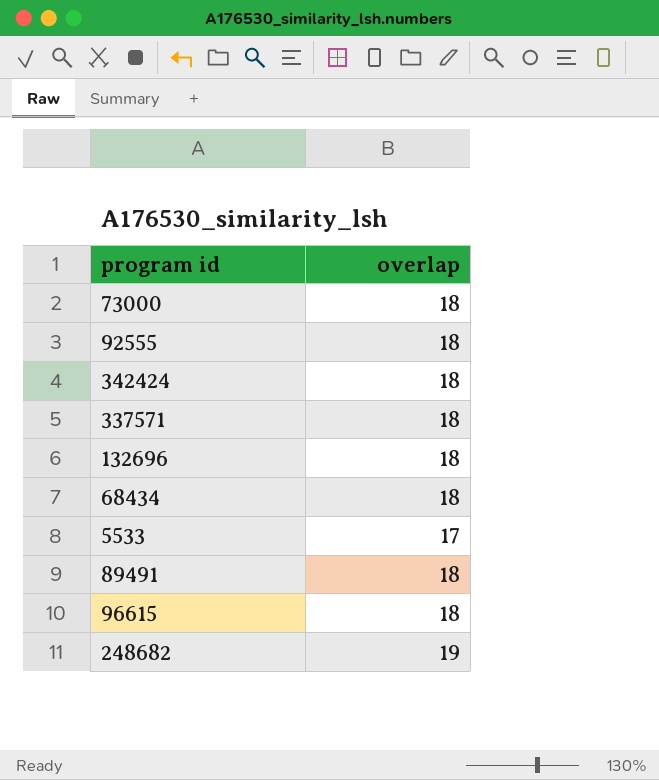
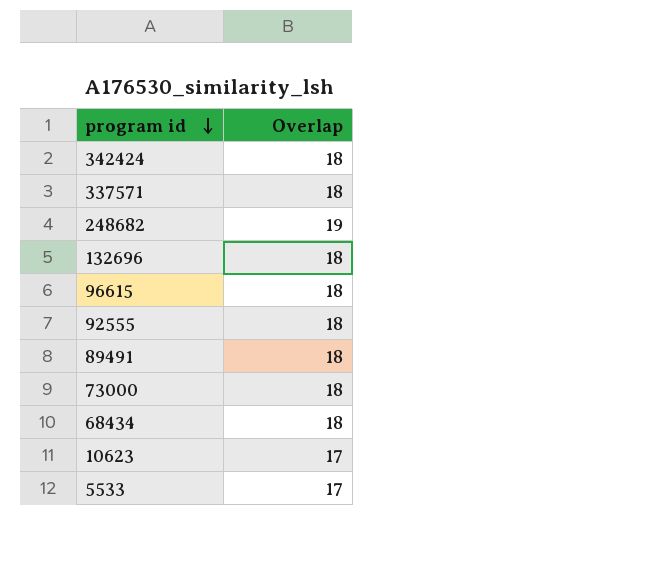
row order: none -> program id descending
column name: overlap -> Overlap
row 10623: none -> 17

